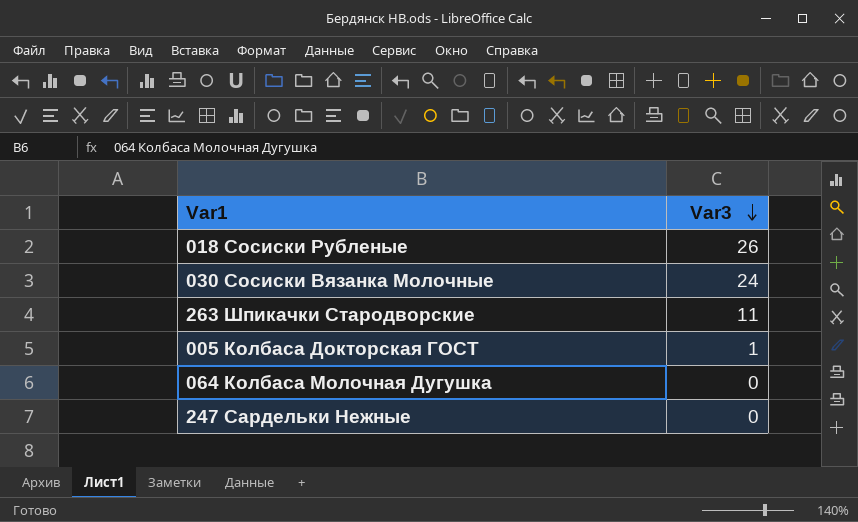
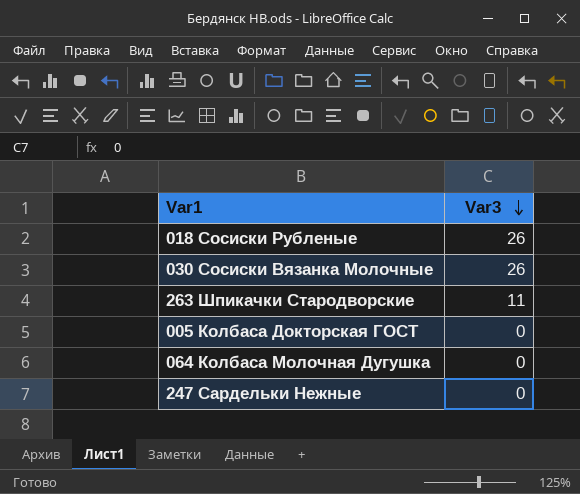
030 Сосиски Вязанка Молочные | Var3: 24 -> 26
005 Колбаса Докторская ГОСТ | Var3: 1 -> 0

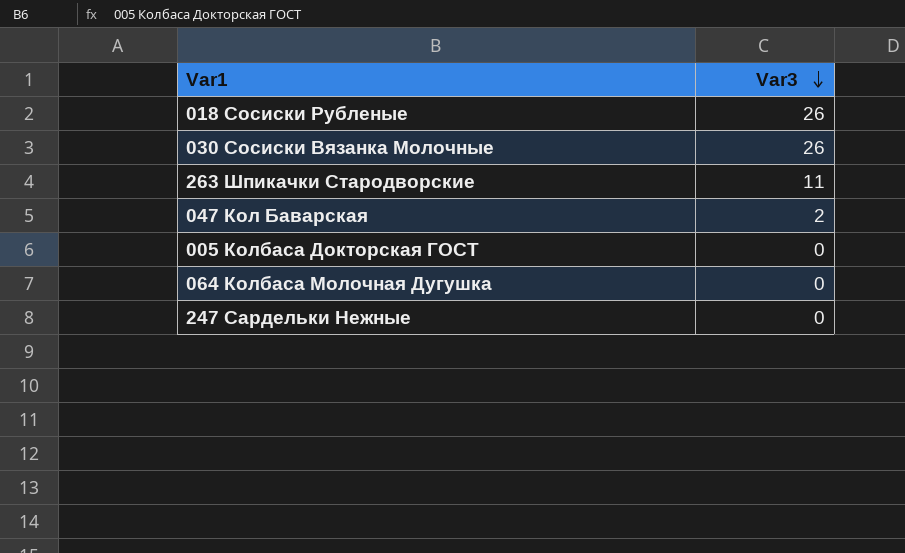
row 047 Кол Баварская: none -> 2

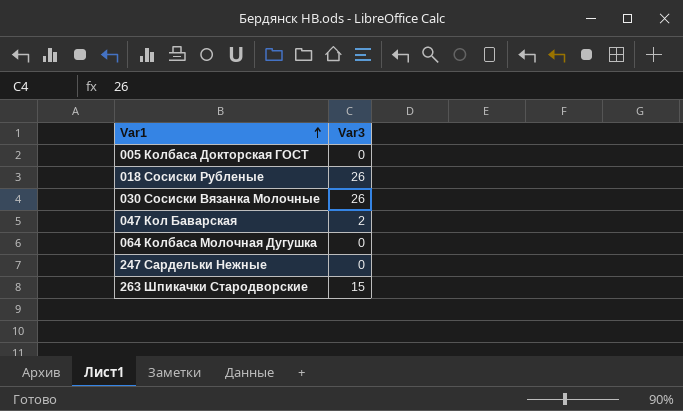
row order: Var3 descending -> Var1 ascending
263 Шпикачки Стародворские | Var3: 11 -> 15

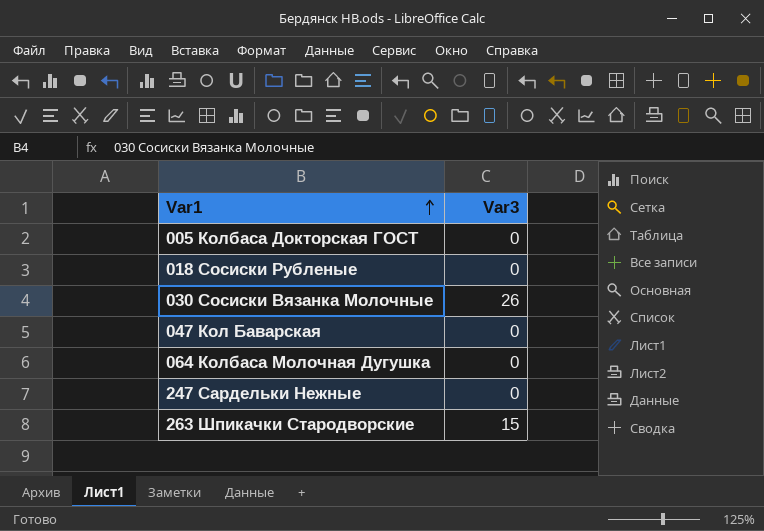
018 Сосиски Рубленые | Var3: 26 -> 0
047 Кол Баварская | Var3: 2 -> 0

